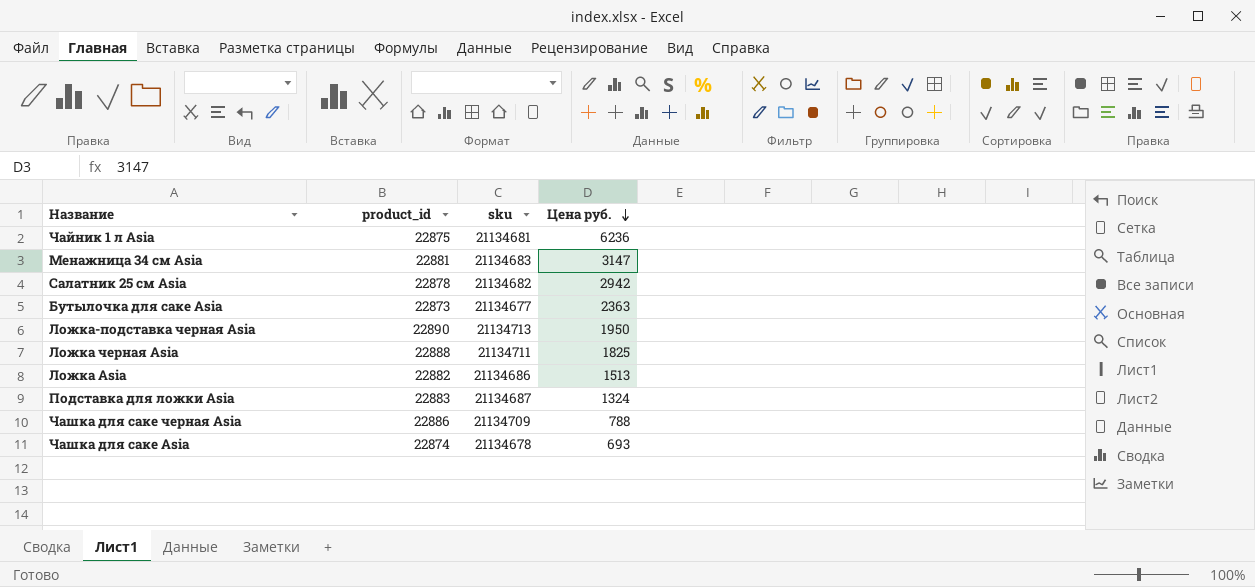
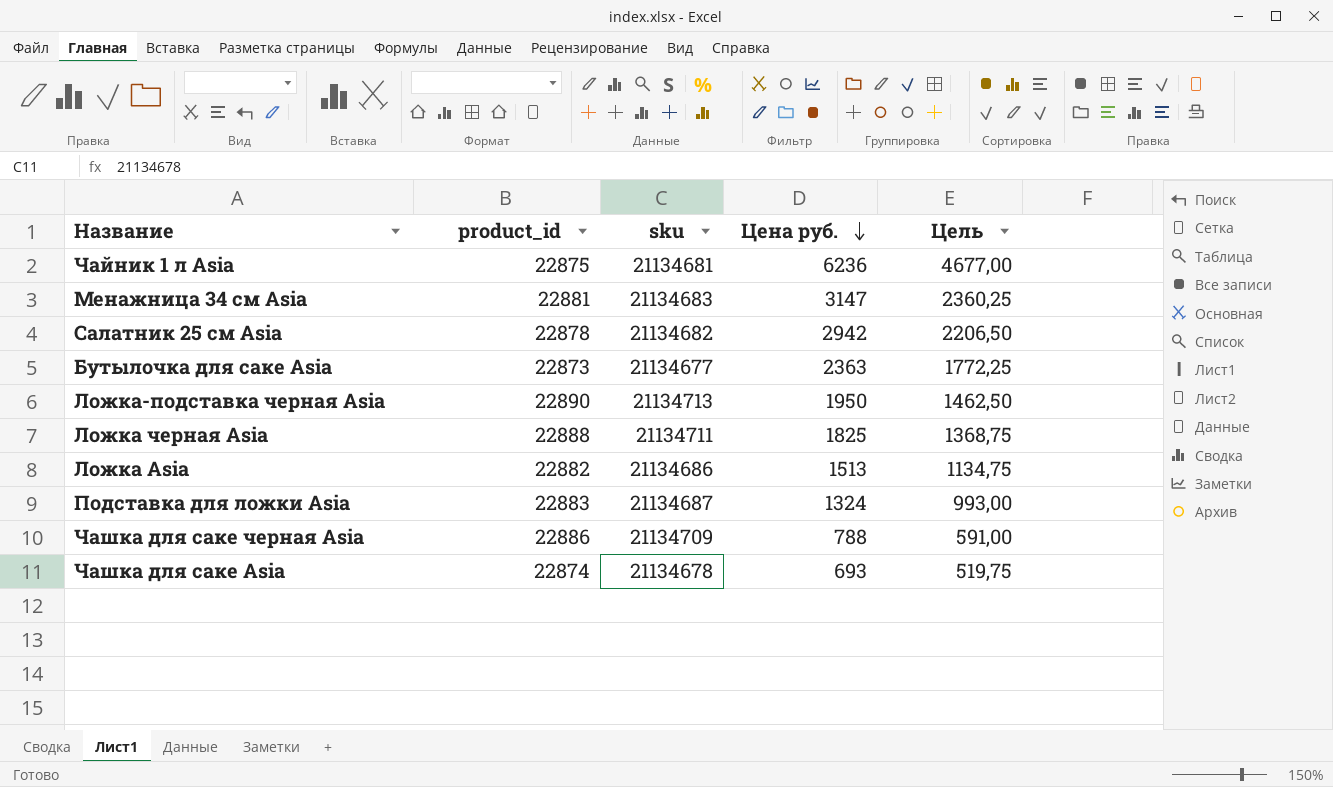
column Цель | formula: none -> [Цена руб.] * 0,75

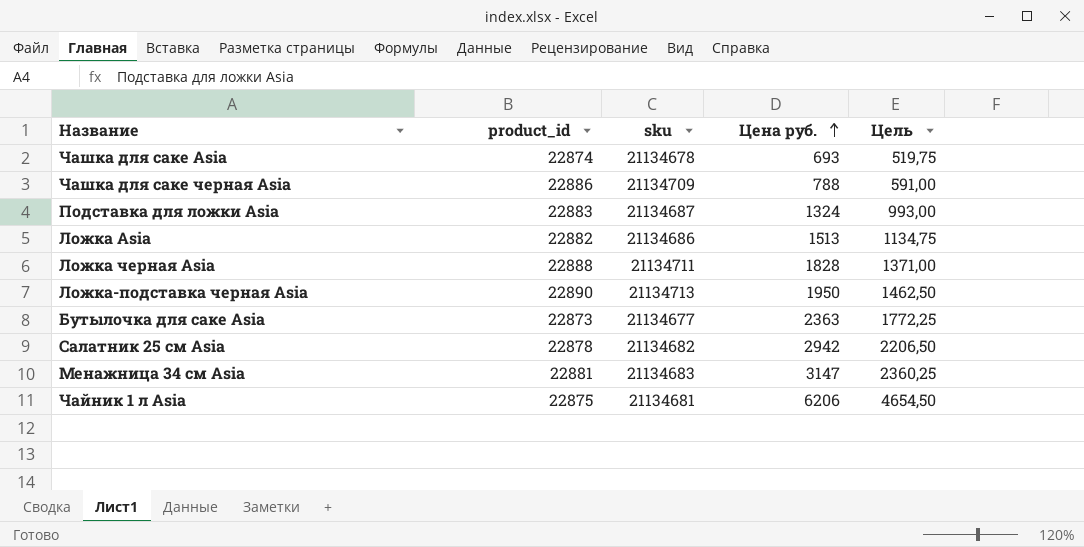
row order: Цена руб. descending -> Цена руб. ascending
Ложка черная Asia | Цена руб.: 1825 -> 1828
Ложка черная Asia | Цель: 1368,75 -> 1371,00
Чайник 1 л Asia | Цена руб.: 6236 -> 6206
Чайник 1 л Asia | Цель: 4677,00 -> 4654,50

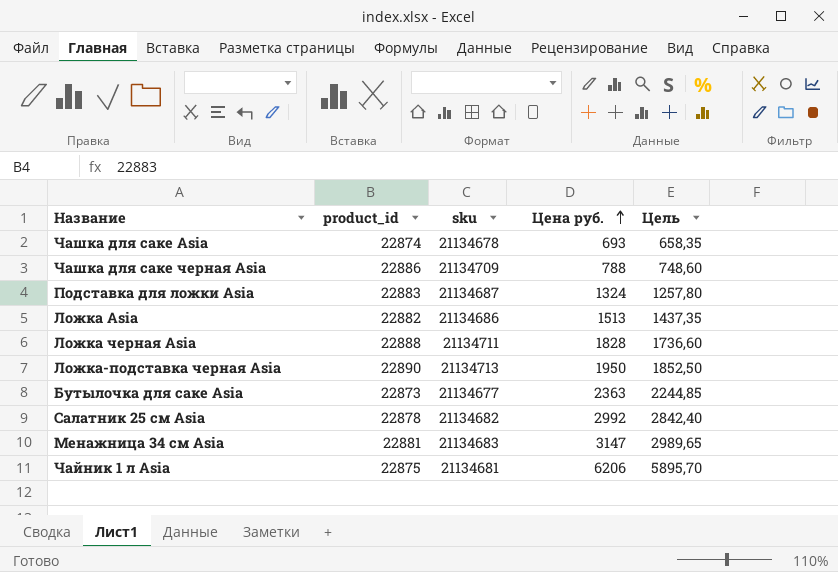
column Цель | formula: [Цена руб.] * 0,75 -> [Цена руб.] * 0,95
Салатник 25 см Asia | Цена руб.: 2942 -> 2992

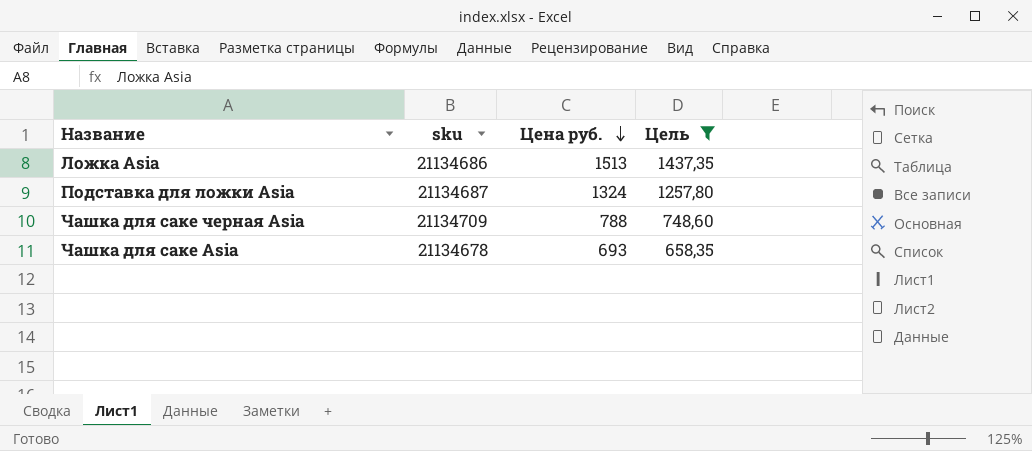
filter: none -> Цель <= 1437,35
row order: Цена руб. ascending -> Цена руб. descending
column product_id | position: 2 -> none

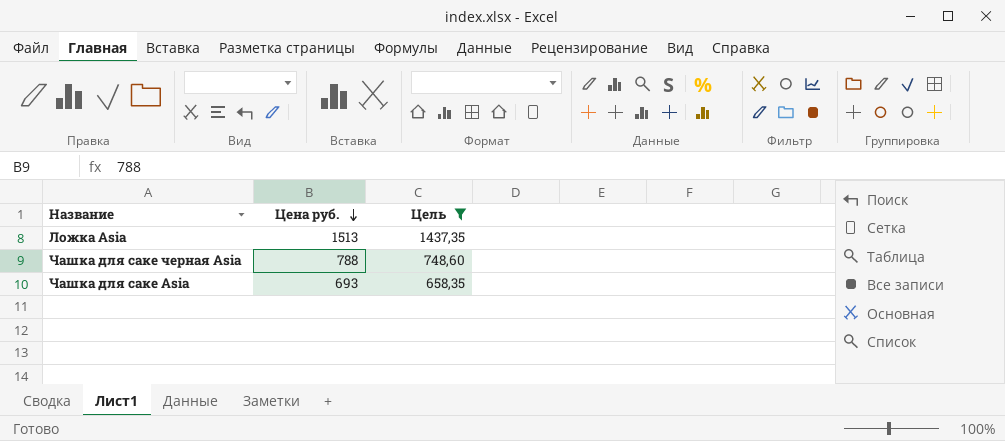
column sku | position: 2 -> none
row Подставка для ложки Asia: 21134687 | 1324 | 1257,80 -> none

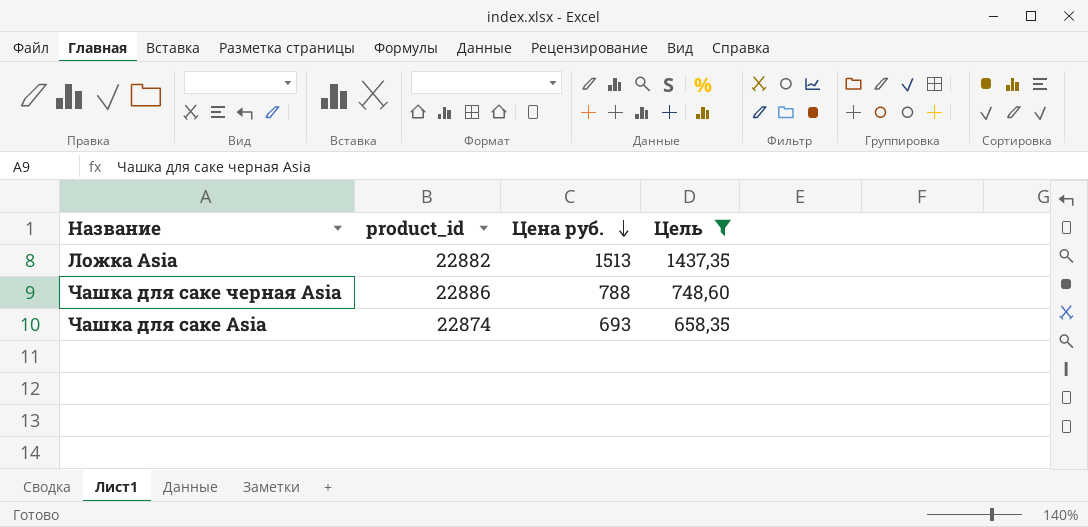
column product_id | position: none -> 2

